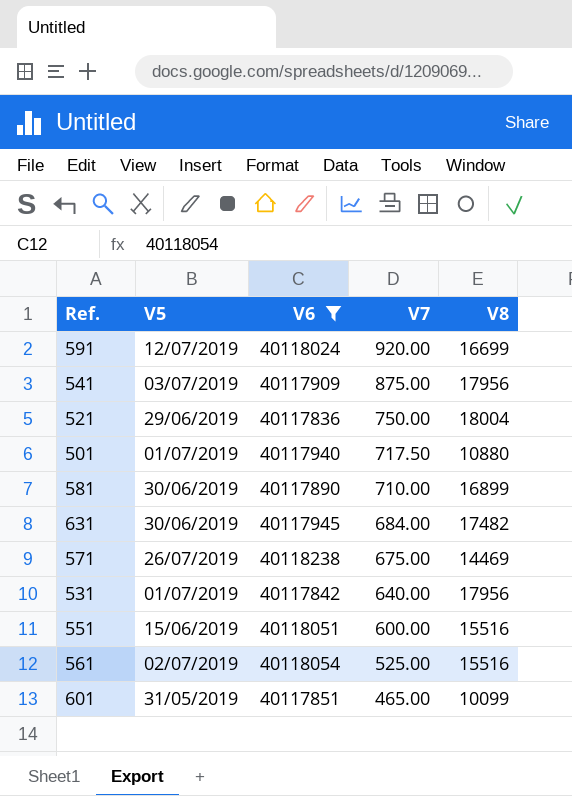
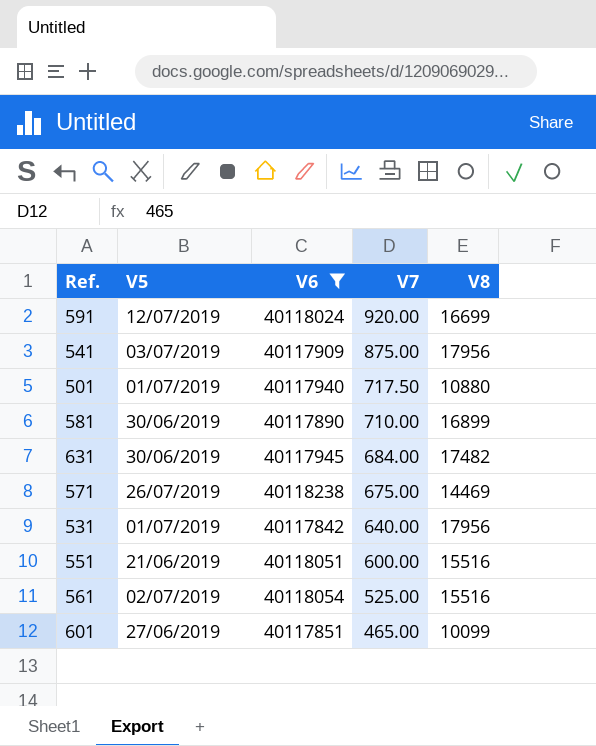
row 521: 29/06/2019 | 40117836 | 750.00 | 18004 -> none
551 | V5: 15/06/2019 -> 21/06/2019
601 | V5: 31/05/2019 -> 27/06/2019

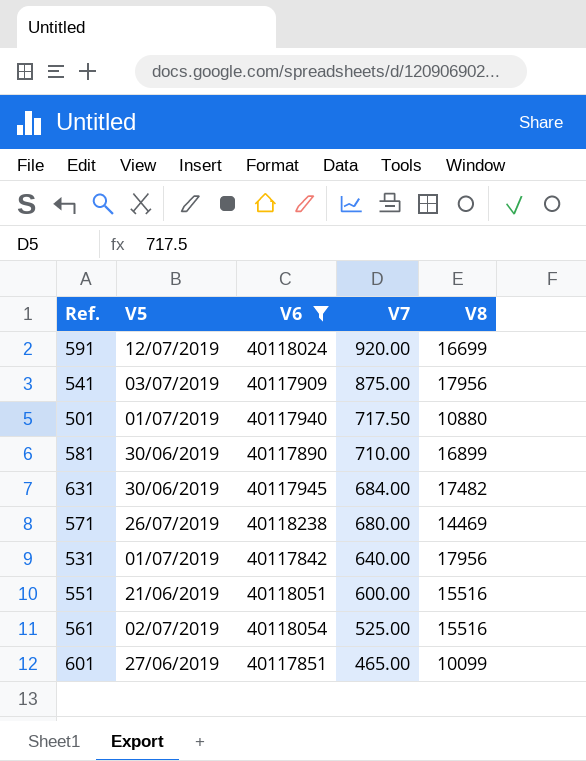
571 | V7: 675.00 -> 680.00

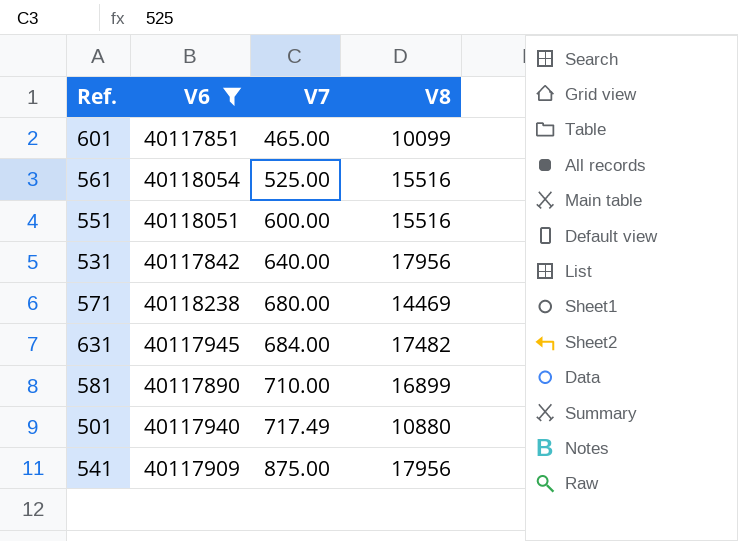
row order: V7 descending -> V7 ascending
column V5 | position: 2 -> none
row 591: 12/07/2019 | 40118024 | 920.00 | 16699 -> none
501 | V7: 717.50 -> 717.49

